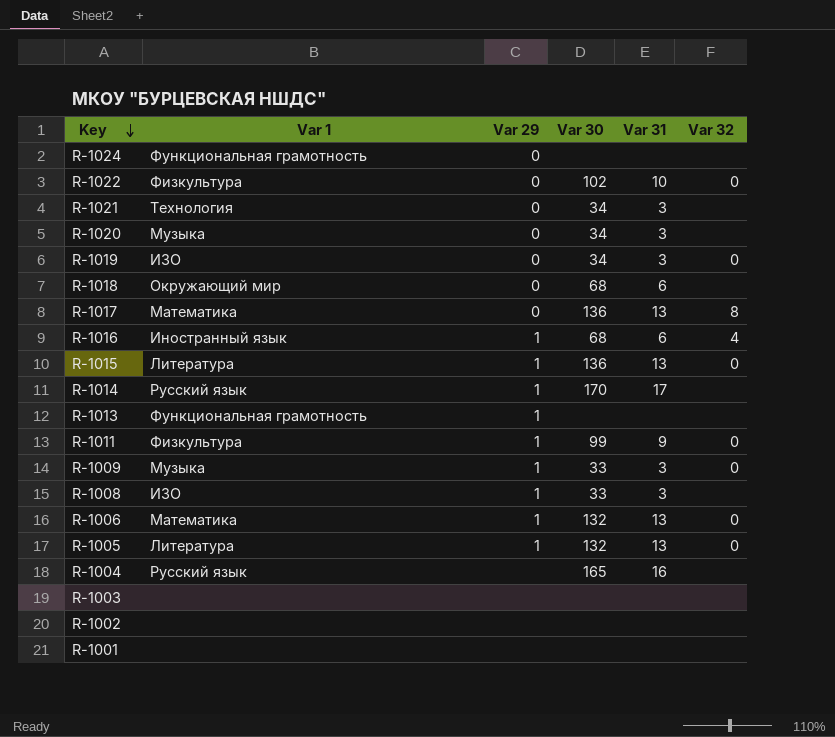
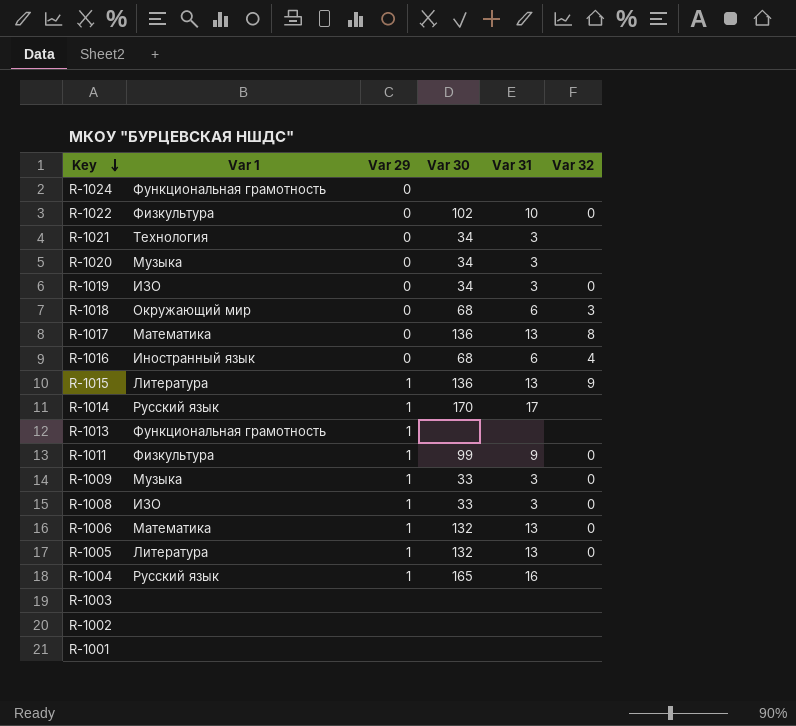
R-1018 | Var 32: none -> 3
R-1016 | Var 29: 1 -> 0
R-1015 | Var 32: 0 -> 9
R-1008 | Var 32: none -> 0
R-1004 | Var 29: none -> 1

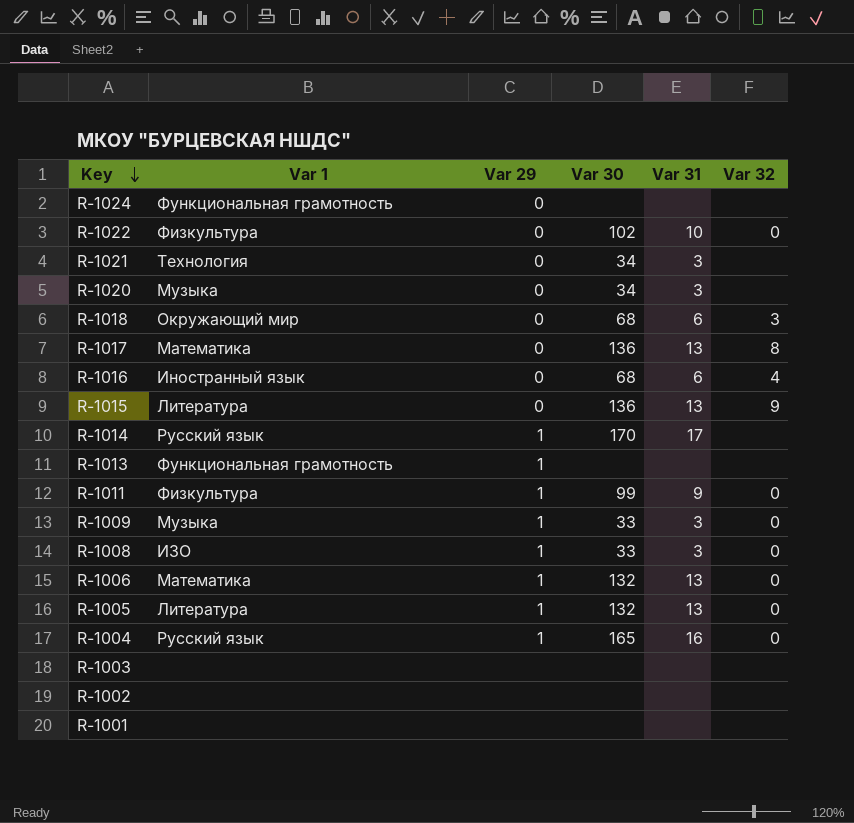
row R-1019: ИЗО | 0 | 34 | 3 | 0 -> none
R-1015 | Var 29: 1 -> 0
R-1004 | Var 32: none -> 0

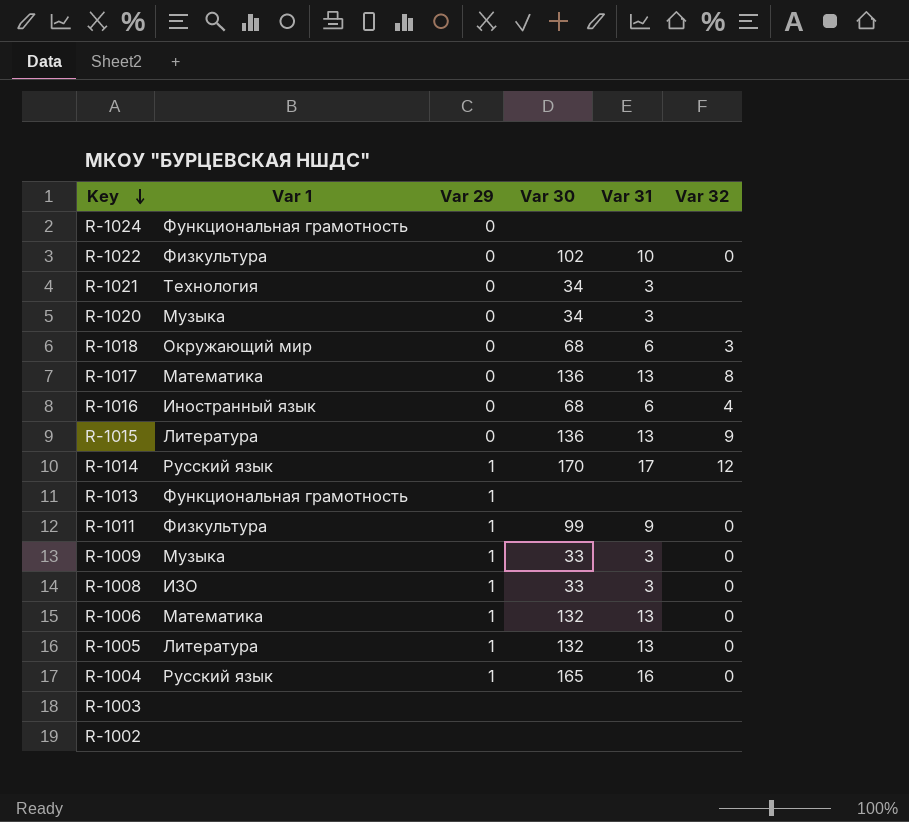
row R-1001: none | none | none | none | none -> none
R-1014 | Var 32: none -> 12

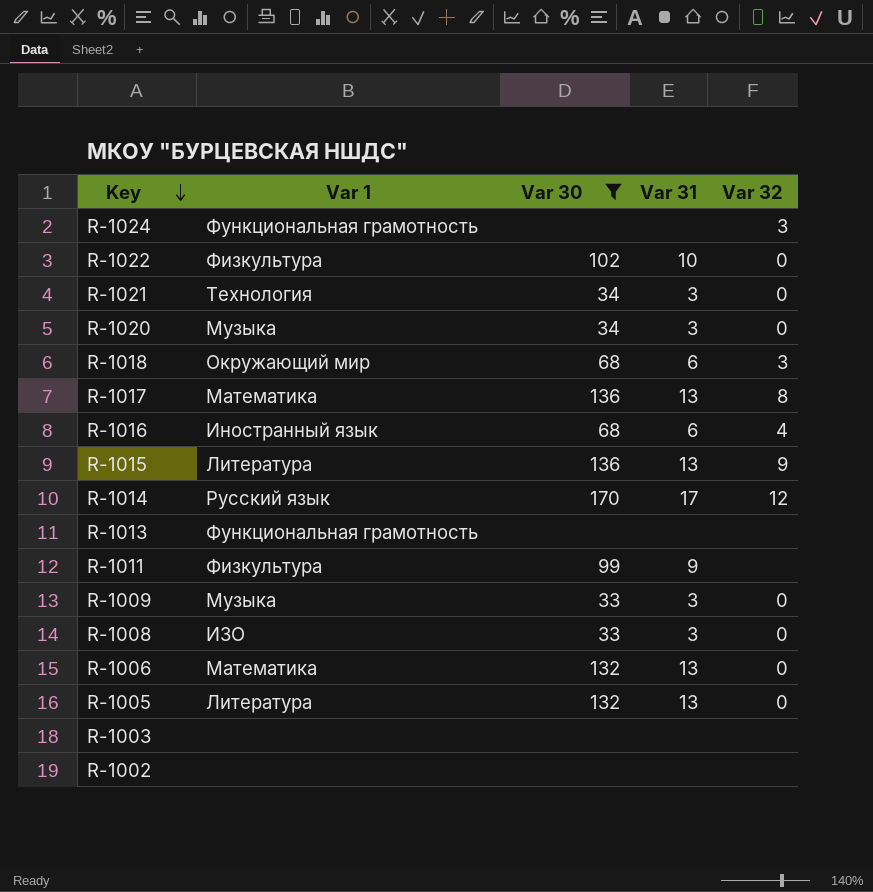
filter: none -> Var 30 != 165
column Var 29 | position: 3 -> none
R-1024 | Var 32: none -> 3
R-1021 | Var 32: none -> 0
R-1020 | Var 32: none -> 0
R-1011 | Var 32: 0 -> none

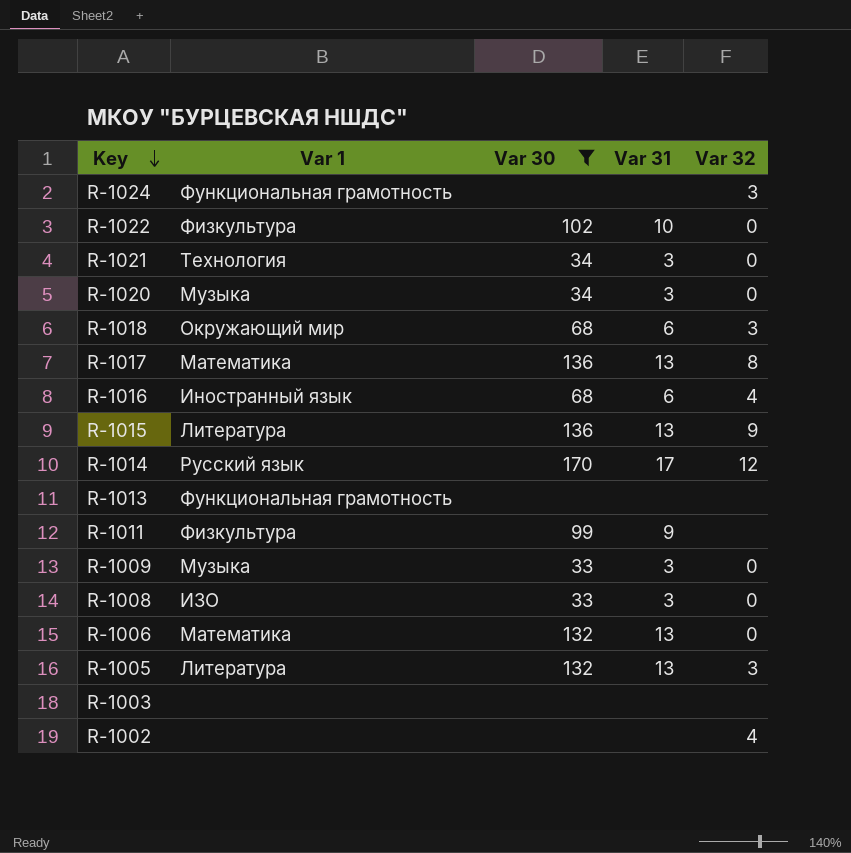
R-1005 | Var 32: 0 -> 3
R-1002 | Var 32: none -> 4

